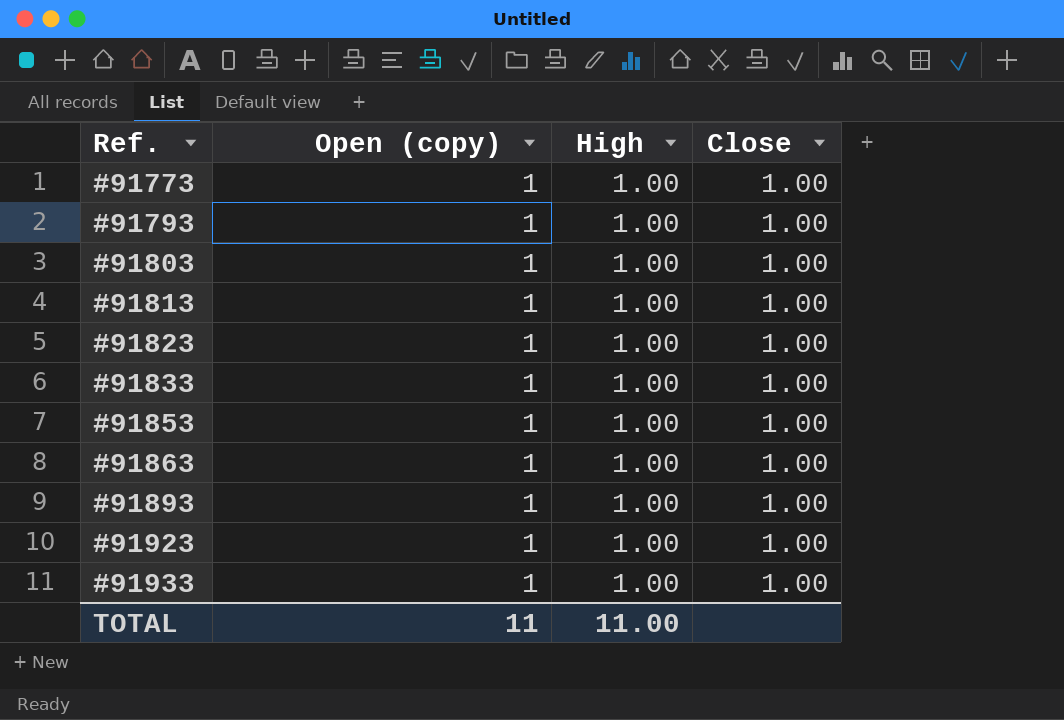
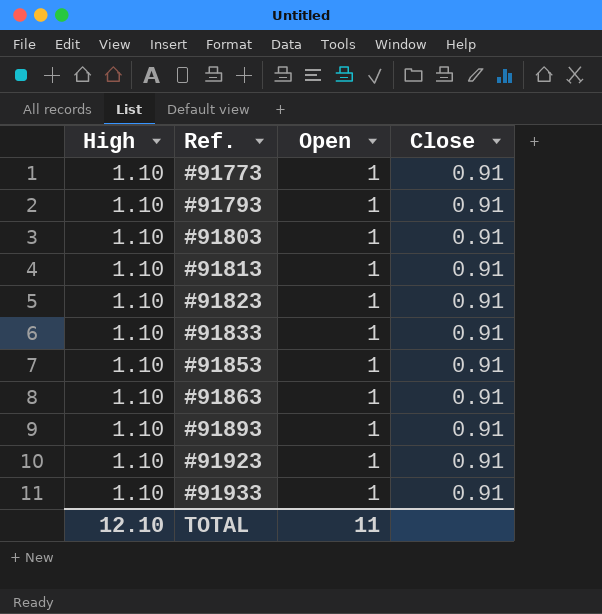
column High | position: 3 -> 1
column name: Open (copy) -> Open
#91773 | High: 1.00 -> 1.10
#91773 | Close: 1.00 -> 0.91
#91793 | High: 1.00 -> 1.10
#91793 | Close: 1.00 -> 0.91
#91803 | High: 1.00 -> 1.10
#91803 | Close: 1.00 -> 0.91
#91813 | High: 1.00 -> 1.10
#91813 | Close: 1.00 -> 0.91
#91823 | High: 1.00 -> 1.10
#91823 | Close: 1.00 -> 0.91
#91833 | High: 1.00 -> 1.10
#91833 | Close: 1.00 -> 0.91
#91853 | High: 1.00 -> 1.10
#91853 | Close: 1.00 -> 0.91
#91863 | High: 1.00 -> 1.10
#91863 | Close: 1.00 -> 0.91
#91893 | High: 1.00 -> 1.10
#91893 | Close: 1.00 -> 0.91
#91923 | High: 1.00 -> 1.10
#91923 | Close: 1.00 -> 0.91
#91933 | High: 1.00 -> 1.10
#91933 | Close: 1.00 -> 0.91
TOTAL | High: 11.00 -> 12.10

